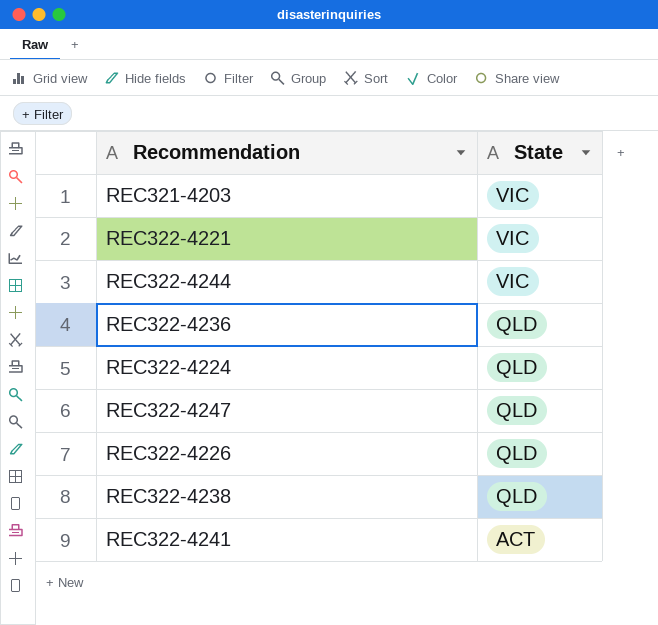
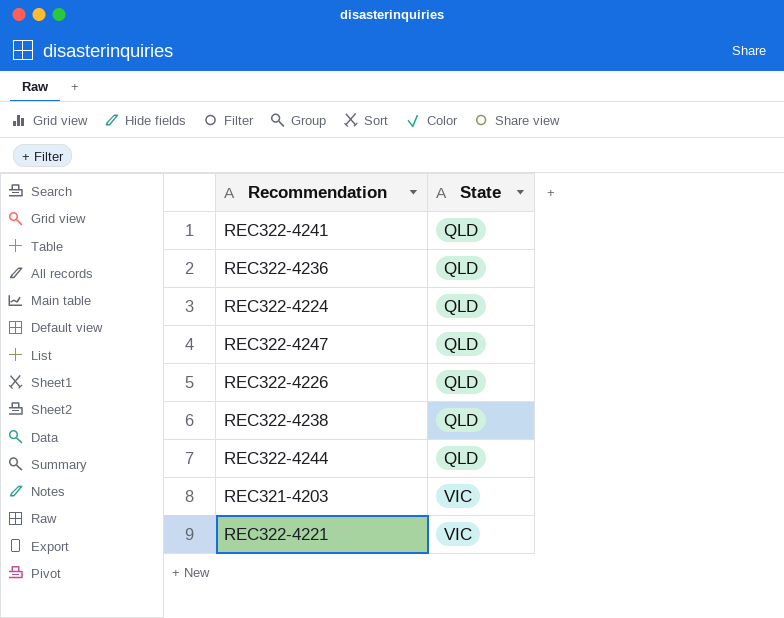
row order: State descending -> State ascending
REC322-4241 | State: ACT -> QLD
REC322-4244 | State: VIC -> QLD

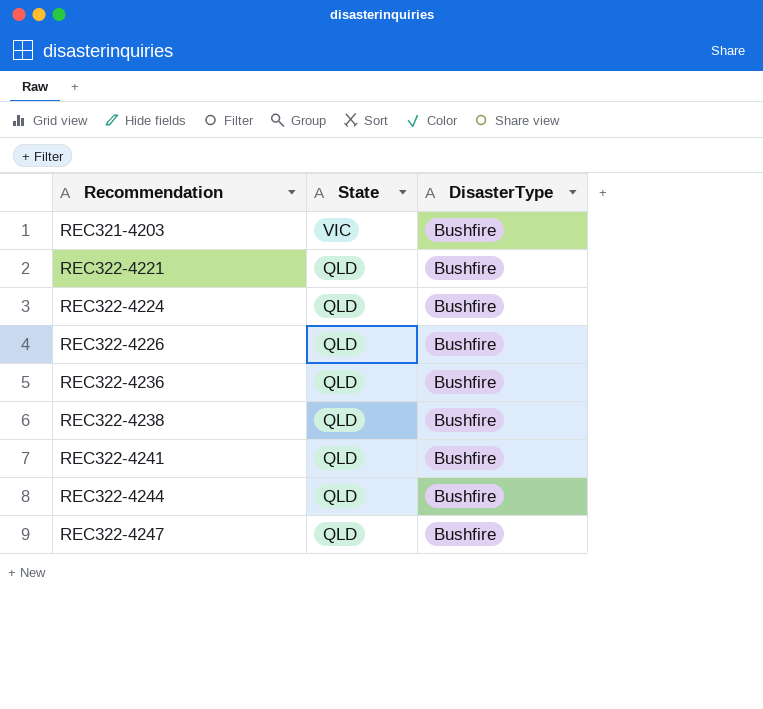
row order: State ascending -> Recommendation ascending
column DisasterType | position: none -> 3
REC322-4221 | State: VIC -> QLD

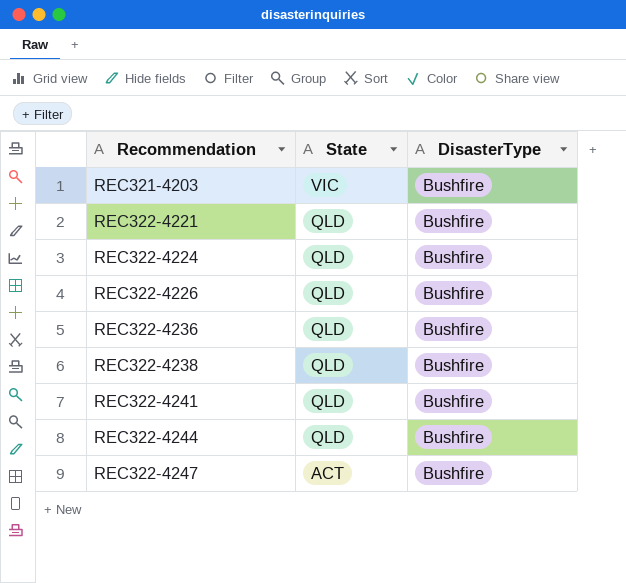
REC322-4247 | State: QLD -> ACT

